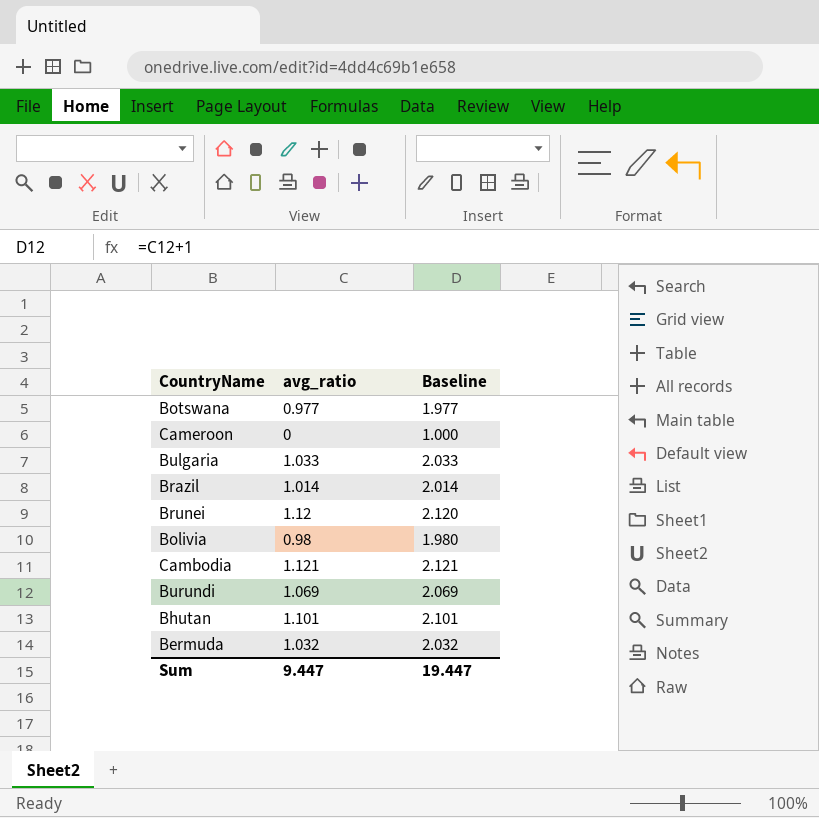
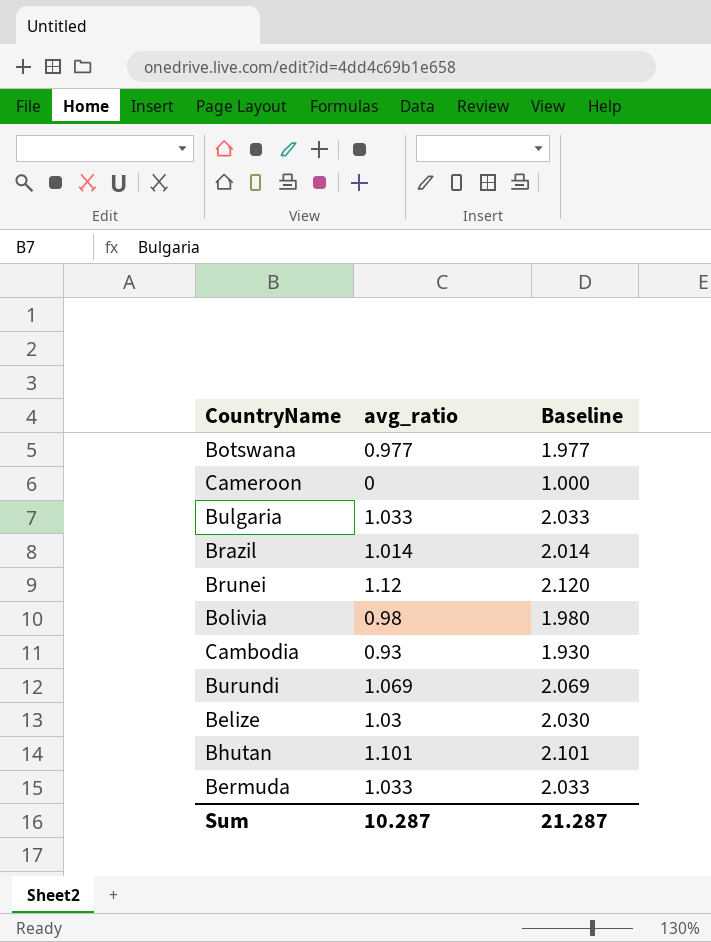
Cambodia | avg_ratio: 1.121 -> 0.93
Cambodia | Baseline: 2.121 -> 1.930
row Belize: none -> 1.03 | 2.030
Bermuda | avg_ratio: 1.032 -> 1.033
Bermuda | Baseline: 2.032 -> 2.033
Sum | avg_ratio: 9.447 -> 10.287
Sum | Baseline: 19.447 -> 21.287

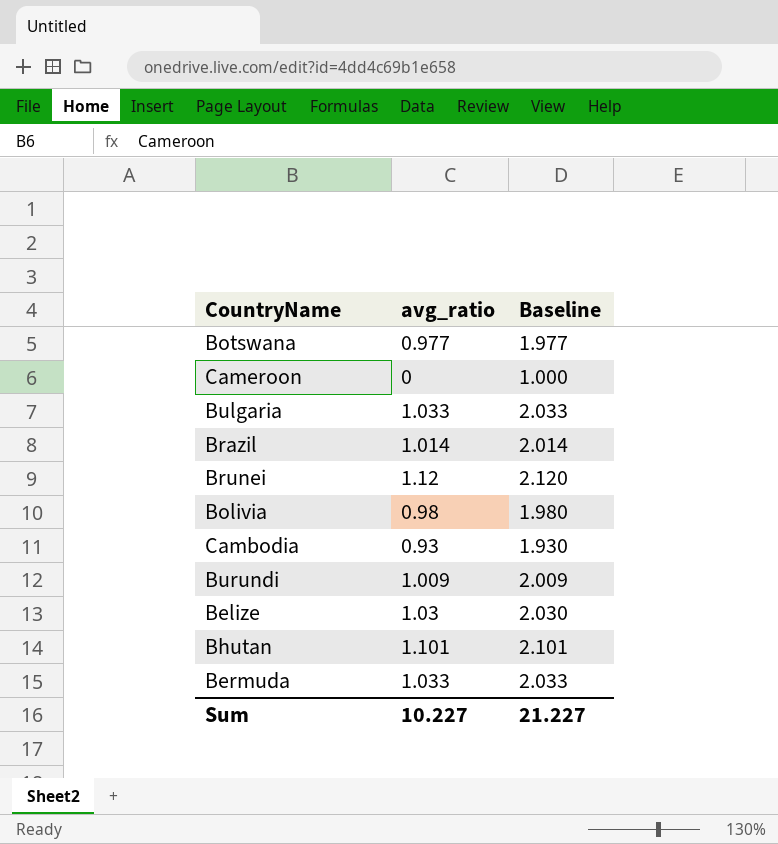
Burundi | avg_ratio: 1.069 -> 1.009
Burundi | Baseline: 2.069 -> 2.009
Sum | avg_ratio: 10.287 -> 10.227
Sum | Baseline: 21.287 -> 21.227

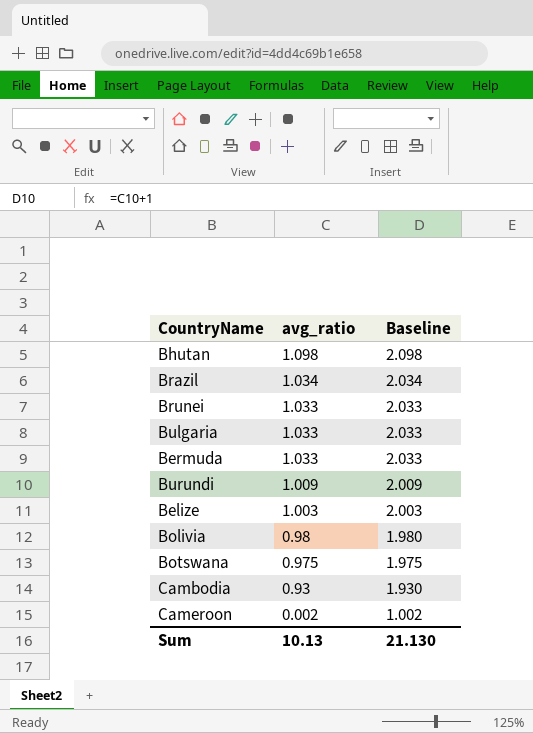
row order: none -> avg_ratio descending
Bhutan | avg_ratio: 1.101 -> 1.098
Bhutan | Baseline: 2.101 -> 2.098
Brazil | avg_ratio: 1.014 -> 1.034
Brazil | Baseline: 2.014 -> 2.034
Brunei | avg_ratio: 1.12 -> 1.033
Brunei | Baseline: 2.120 -> 2.033
Belize | avg_ratio: 1.03 -> 1.003
Belize | Baseline: 2.030 -> 2.003
Botswana | avg_ratio: 0.977 -> 0.975
Botswana | Baseline: 1.977 -> 1.975
Cameroon | avg_ratio: 0 -> 0.002
Cameroon | Baseline: 1.000 -> 1.002
Sum | avg_ratio: 10.227 -> 10.13
Sum | Baseline: 21.227 -> 21.130

